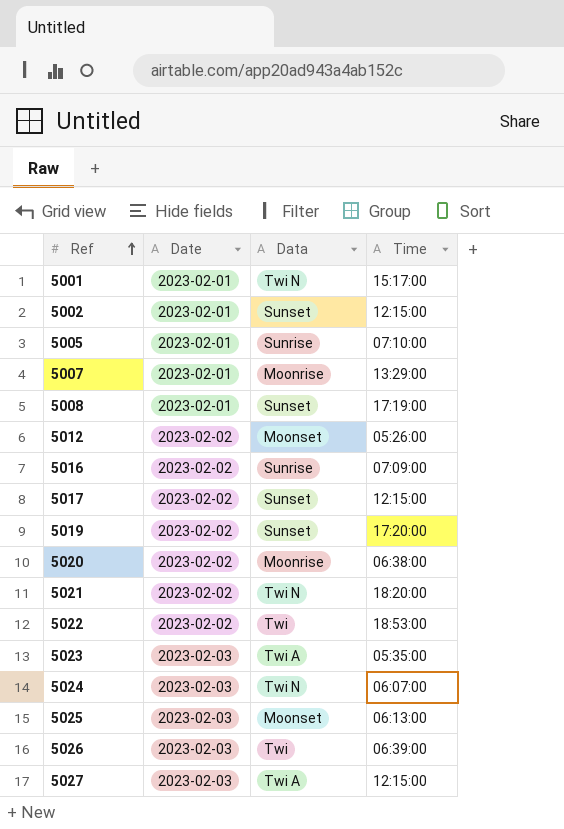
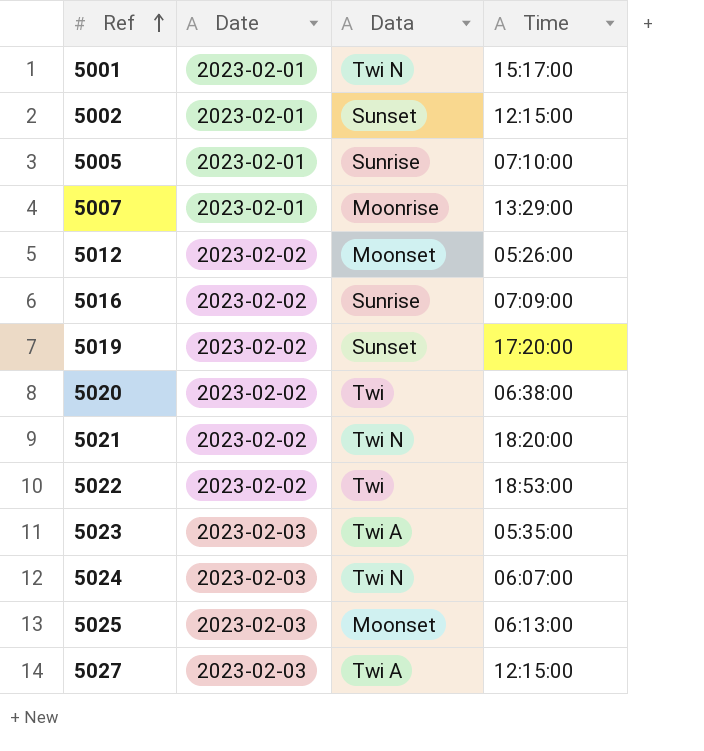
row 5008: 2023-02-01 | Sunset | 17:19:00 -> none
row 5017: 2023-02-02 | Sunset | 12:15:00 -> none
row 5026: 2023-02-03 | Twi | 06:39:00 -> none
5020 | Data: Moonrise -> Twi

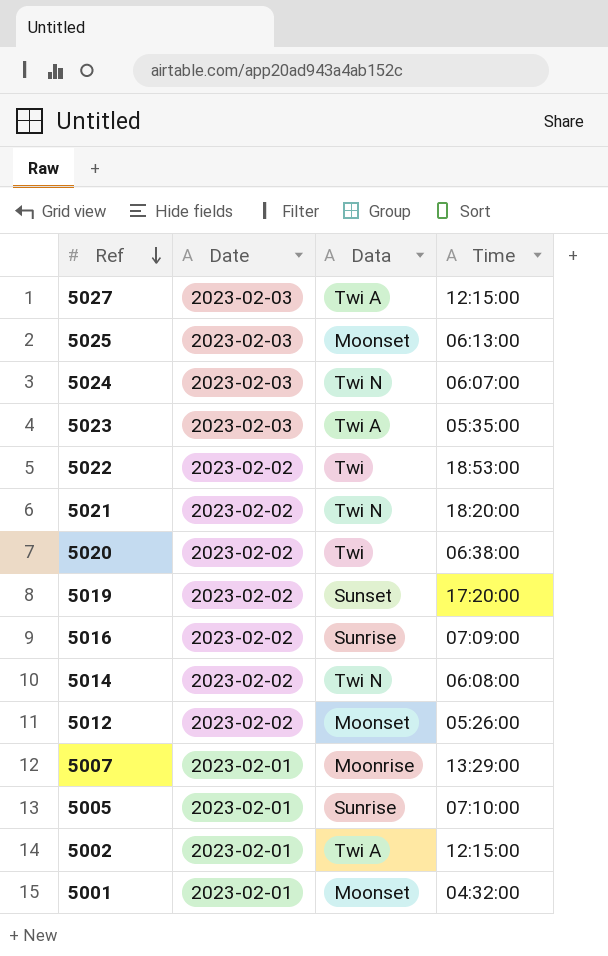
row order: Ref ascending -> Ref descending
row 5014: none -> 2023-02-02 | Twi N | 06:08:00
5002 | Data: Sunset -> Twi A
5001 | Data: Twi N -> Moonset
5001 | Time: 15:17:00 -> 04:32:00

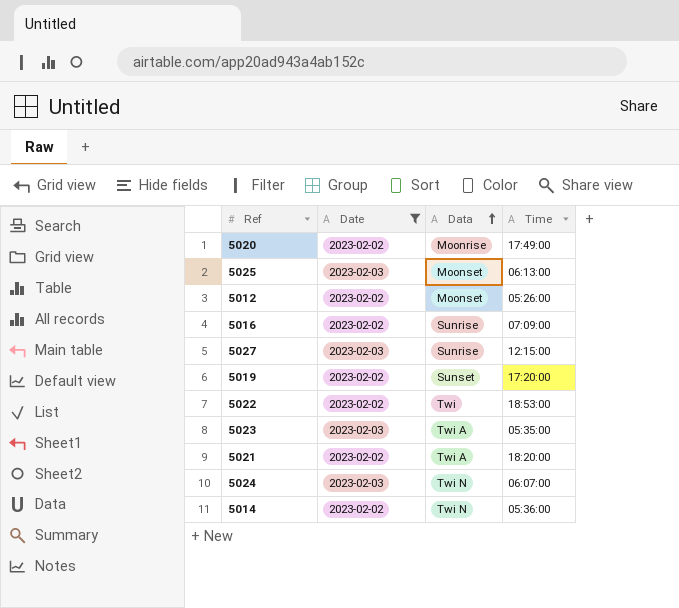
filter: none -> Date != 2023-02-01
row order: Ref descending -> Data ascending
5020 | Data: Twi -> Moonrise
5020 | Time: 06:38:00 -> 17:49:00
5027 | Data: Twi A -> Sunrise
5021 | Data: Twi N -> Twi A
5014 | Time: 06:08:00 -> 05:36:00

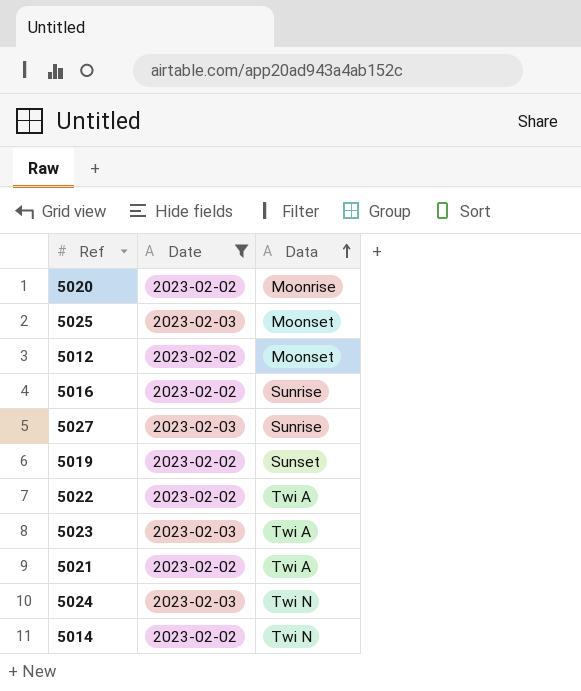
column Time | position: 4 -> none
5022 | Data: Twi -> Twi A

